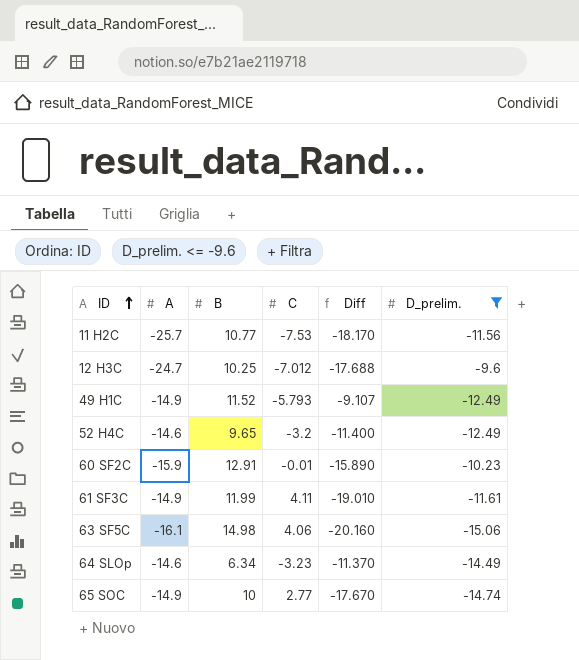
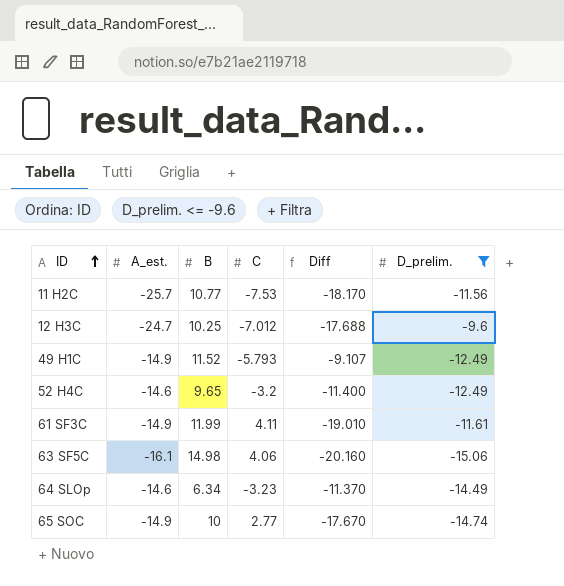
column name: A -> A_est.
row 60 SF2C: -15.9 | 12.91 | -0.01 | -15.890 | -10.23 -> none

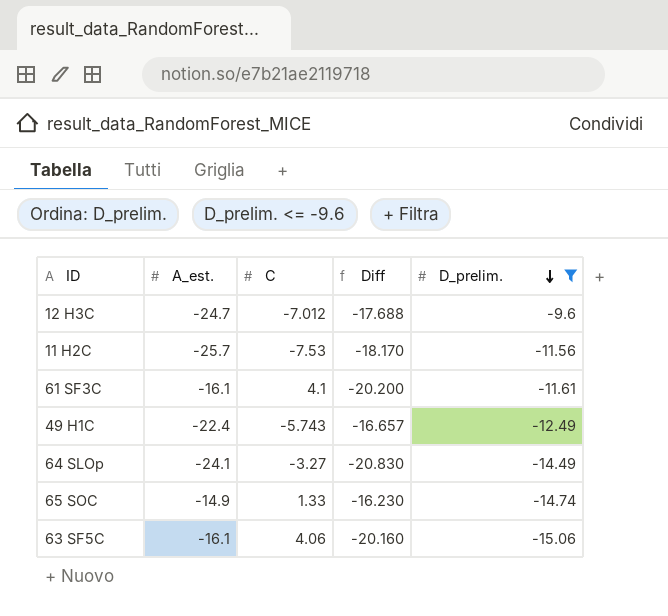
row order: ID ascending -> D_prelim. descending
column B | position: 3 -> none
row 52 H4C: -14.6 | 9.65 | -3.2 | -11.400 | -12.49 -> none
61 SF3C | A_est.: -14.9 -> -16.1
61 SF3C | C: 4.11 -> 4.1
61 SF3C | Diff: -19.010 -> -20.200
49 H1C | A_est.: -14.9 -> -22.4
49 H1C | C: -5.793 -> -5.743
49 H1C | Diff: -9.107 -> -16.657
64 SLOp | A_est.: -14.6 -> -24.1
64 SLOp | C: -3.23 -> -3.27
64 SLOp | Diff: -11.370 -> -20.830
65 SOC | C: 2.77 -> 1.33
65 SOC | Diff: -17.670 -> -16.230

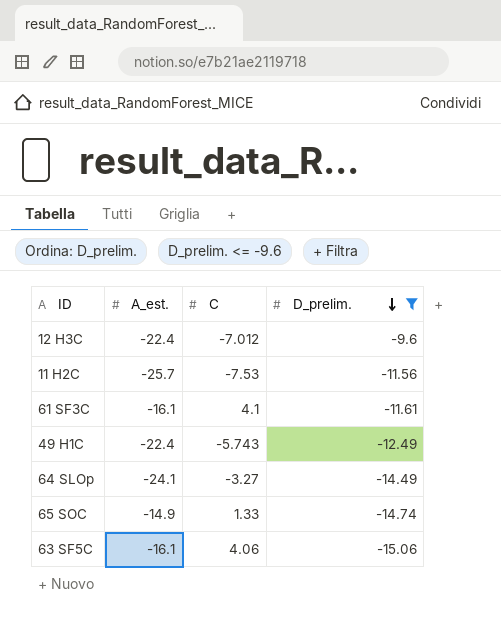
column Diff | formula: [A_est.] - [C] -> none
12 H3C | A_est.: -24.7 -> -22.4

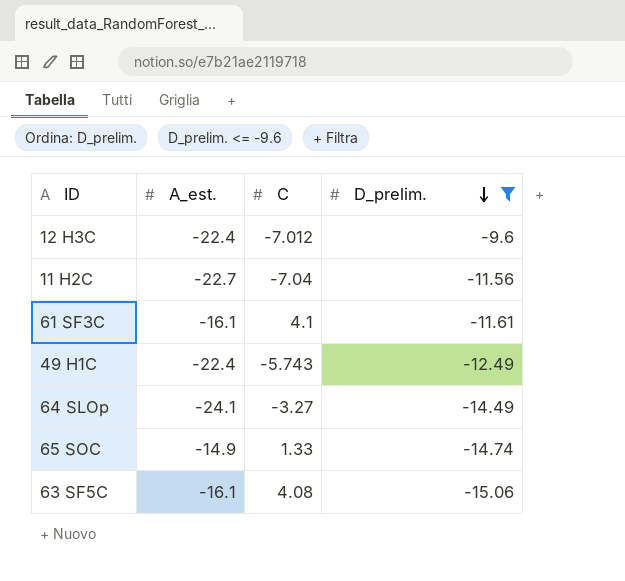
11 H2C | A_est.: -25.7 -> -22.7
11 H2C | C: -7.53 -> -7.04
63 SF5C | C: 4.06 -> 4.08

